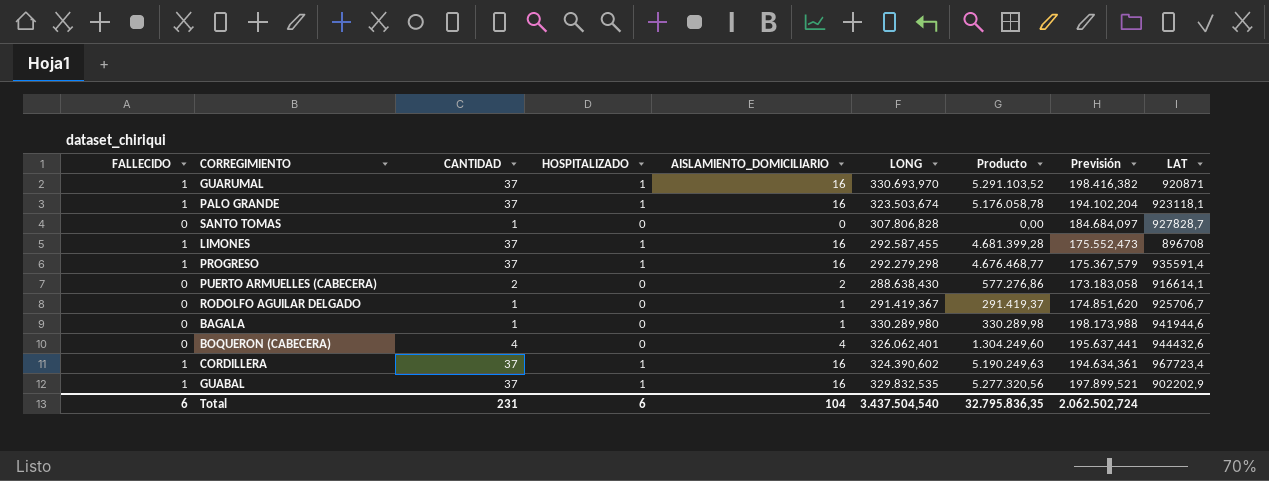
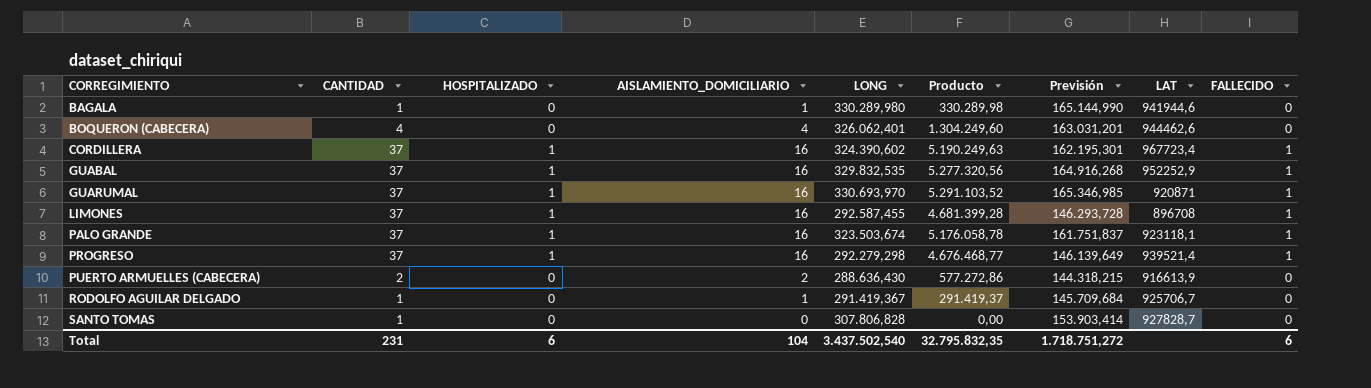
row order: none -> CORREGIMIENTO ascending
column Previsión | formula: [LONG] * 0,6 -> [LONG] * 0,5
column FALLECIDO | position: 1 -> 9
BOQUERON (CABECERA) | LAT: 944432,6 -> 944462,6
GUABAL | LAT: 902202,9 -> 952252,9
PROGRESO | LAT: 935591,4 -> 939521,4
PUERTO ARMUELLES (CABECERA) | LONG: 288.638,430 -> 288.636,430
PUERTO ARMUELLES (CABECERA) | Producto: 577.276,86 -> 577.272,86
PUERTO ARMUELLES (CABECERA) | LAT: 916614,1 -> 916613,9
Total | LONG: 3.437.504,540 -> 3.437.502,540
Total | Producto: 32.795.836,35 -> 32.795.832,35
Total | Previsión: 2.062.502,724 -> 1.718.751,272

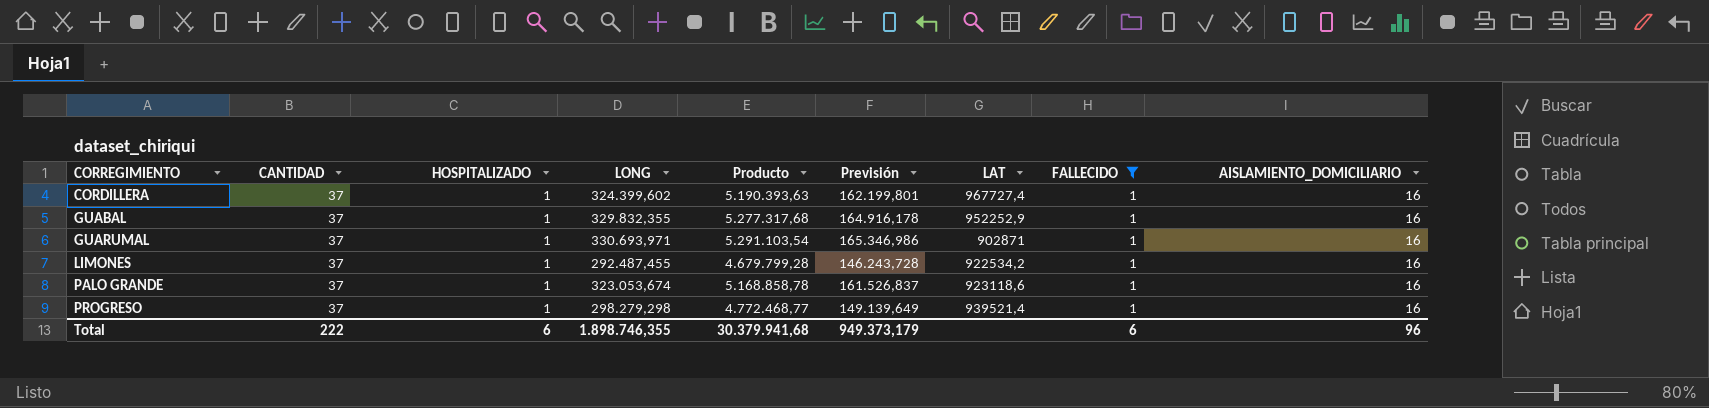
filter: none -> FALLECIDO = 1
column AISLAMIENTO_DOMICILIARIO | position: 4 -> 9
CORDILLERA | LONG: 324.390,602 -> 324.399,602
CORDILLERA | Producto: 5.190.249,63 -> 5.190.393,63
CORDILLERA | Previsión: 162.195,301 -> 162.199,801
CORDILLERA | LAT: 967723,4 -> 967727,4
GUABAL | LONG: 329.832,535 -> 329.832,355
GUABAL | Producto: 5.277.320,56 -> 5.277.317,68
GUABAL | Previsión: 164.916,268 -> 164.916,178
GUARUMAL | LONG: 330.693,970 -> 330.693,971
GUARUMAL | Producto: 5.291.103,52 -> 5.291.103,54
GUARUMAL | Previsión: 165.346,985 -> 165.346,986
GUARUMAL | LAT: 920871 -> 902871
LIMONES | LONG: 292.587,455 -> 292.487,455
LIMONES | Producto: 4.681.399,28 -> 4.679.799,28
LIMONES | Previsión: 146.293,728 -> 146.243,728
LIMONES | LAT: 896708 -> 922534,2
PALO GRANDE | LONG: 323.503,674 -> 323.053,674
PALO GRANDE | Producto: 5.176.058,78 -> 5.168.858,78
PALO GRANDE | Previsión: 161.751,837 -> 161.526,837
PALO GRANDE | LAT: 923118,1 -> 923118,6
PROGRESO | LONG: 292.279,298 -> 298.279,298
PROGRESO | Producto: 4.676.468,77 -> 4.772.468,77
PROGRESO | Previsión: 146.139,649 -> 149.139,649
Total | CANTIDAD: 231 -> 222
Total | LONG: 3.437.502,540 -> 1.898.746,355
Total | Producto: 32.795.832,35 -> 30.379.941,68
Total | Previsión: 1.718.751,272 -> 949.373,179
Total | AISLAMIENTO_DOMICILIARIO: 104 -> 96

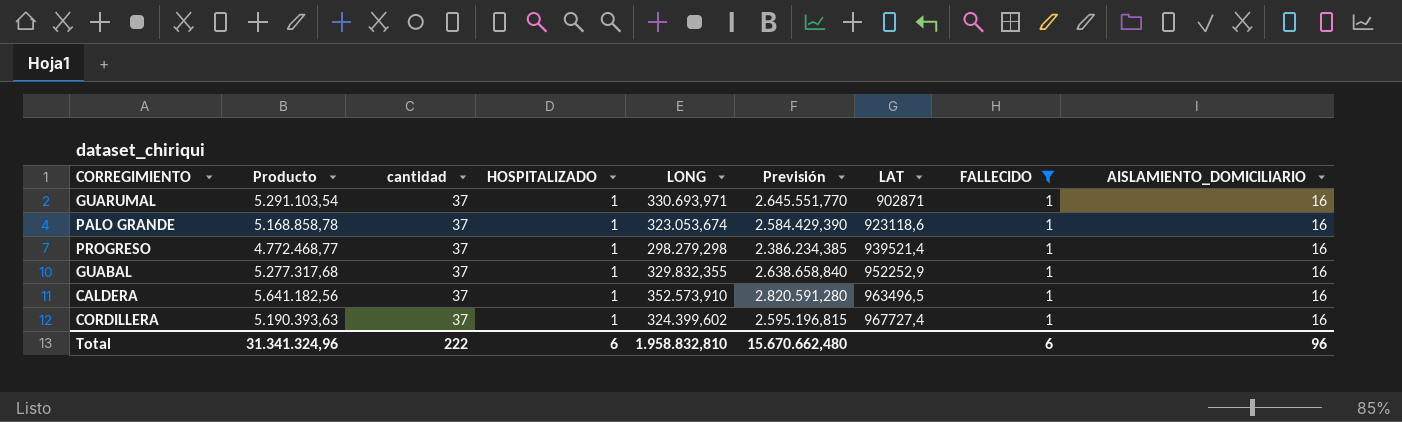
row order: CORREGIMIENTO ascending -> LAT ascending
column Producto | position: 5 -> 2
column name: CANTIDAD -> cantidad
column Previsión | formula: [LONG] * 0,5 -> [Producto] * 0,5
row LIMONES: 37 | 1 | 292.487,455 | 4.679.799,28 | 146.243,728 | 922534,2 | 1 | 16 -> none
row CALDERA: none -> 5.641.182,56 | 37 | 1 | 352.573,910 | 2.820.591,280 | 963496,5 | 1 | 16
Total | Producto: 30.379.941,68 -> 31.341.324,96
Total | LONG: 1.898.746,355 -> 1.958.832,810
Total | Previsión: 949.373,179 -> 15.670.662,480

